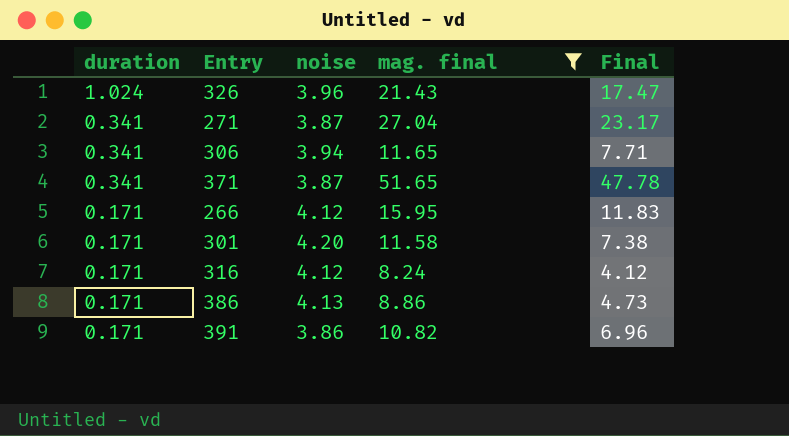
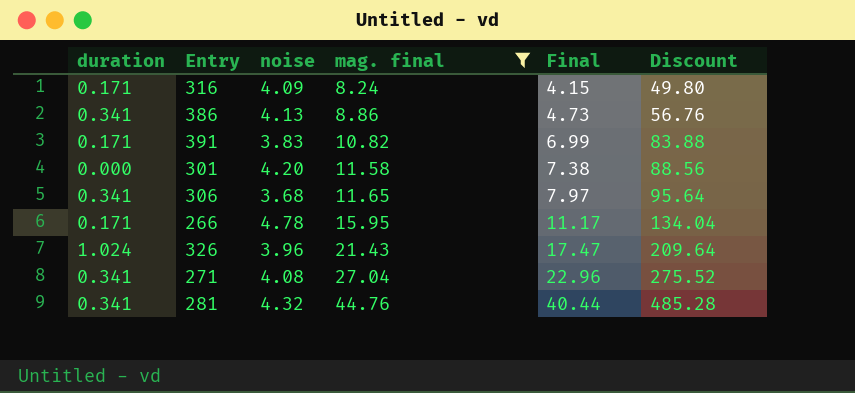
row order: duration descending -> mag. final ascending
column Discount | formula: none -> [Final] * 12
row 371: 0.341 | 3.87 | 51.65 | 47.78 -> none
316 | noise: 4.12 -> 4.09
316 | Final: 4.12 -> 4.15
386 | duration: 0.171 -> 0.341
391 | noise: 3.86 -> 3.83
391 | Final: 6.96 -> 6.99
301 | duration: 0.171 -> 0.000
306 | noise: 3.94 -> 3.68
306 | Final: 7.71 -> 7.97
266 | noise: 4.12 -> 4.78
266 | Final: 11.83 -> 11.17
271 | noise: 3.87 -> 4.08
271 | Final: 23.17 -> 22.96
row 281: none -> 0.341 | 4.32 | 44.76 | 40.44 | 485.28

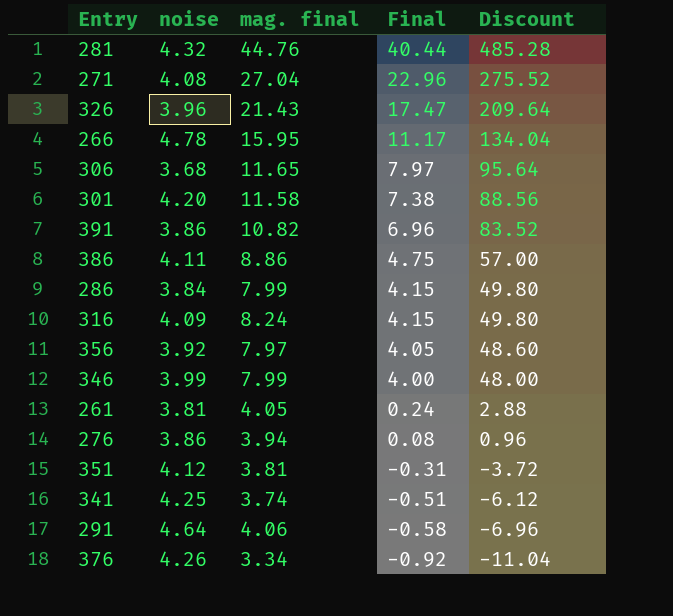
filter: mag. final >= 8.24 -> none
row order: mag. final ascending -> Final descending
column duration | position: 1 -> none
391 | noise: 3.83 -> 3.86
391 | Final: 6.99 -> 6.96
391 | Discount: 83.88 -> 83.52
386 | noise: 4.13 -> 4.11
386 | Final: 4.73 -> 4.75
386 | Discount: 56.76 -> 57.00

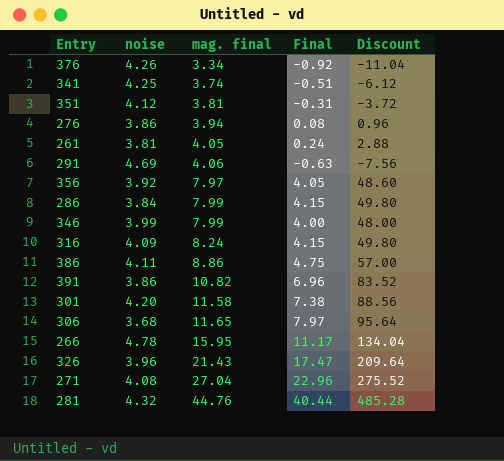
row order: Final descending -> mag. final ascending
291 | noise: 4.64 -> 4.69
291 | Final: -0.58 -> -0.63
291 | Discount: -6.96 -> -7.56

